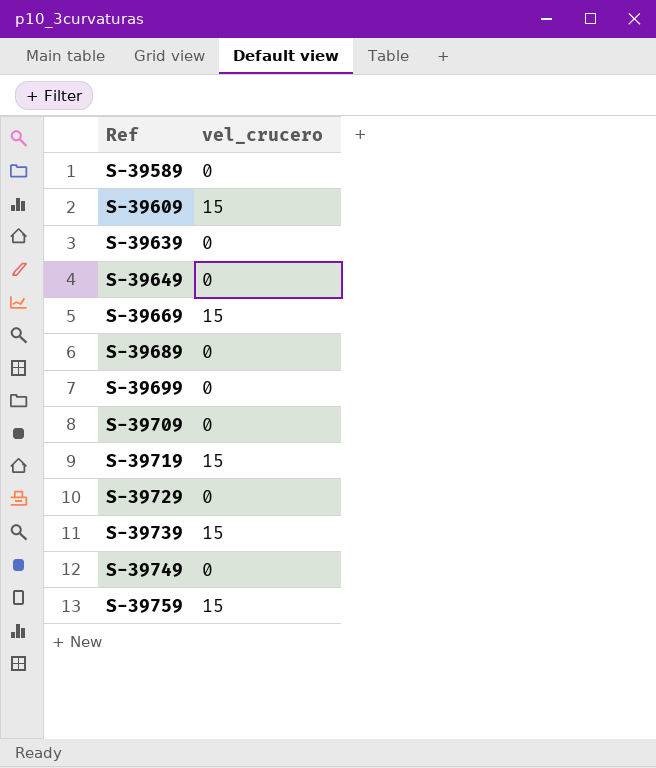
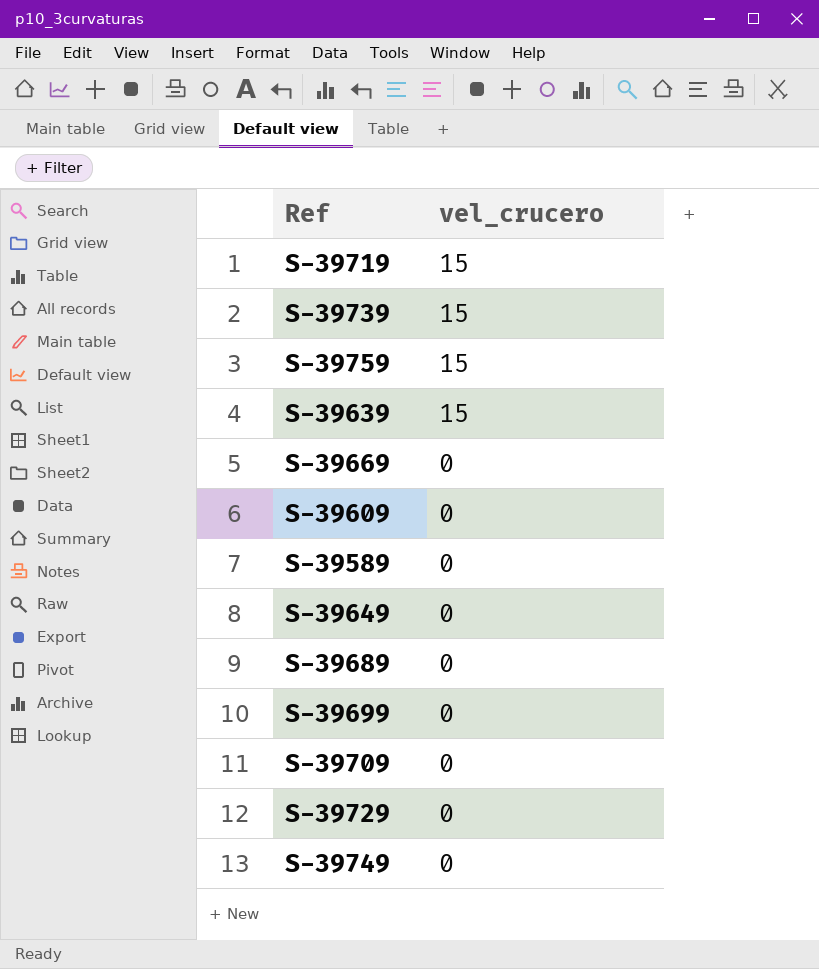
row order: Ref ascending -> vel_crucero descending
S-39639 | vel_crucero: 0 -> 15
S-39669 | vel_crucero: 15 -> 0
S-39609 | vel_crucero: 15 -> 0

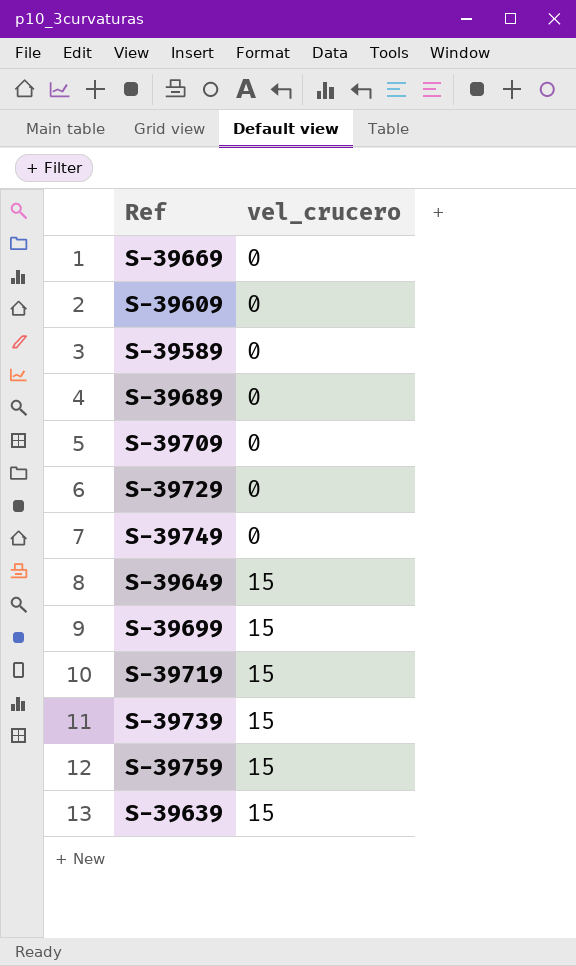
row order: vel_crucero descending -> vel_crucero ascending
S-39649 | vel_crucero: 0 -> 15
S-39699 | vel_crucero: 0 -> 15

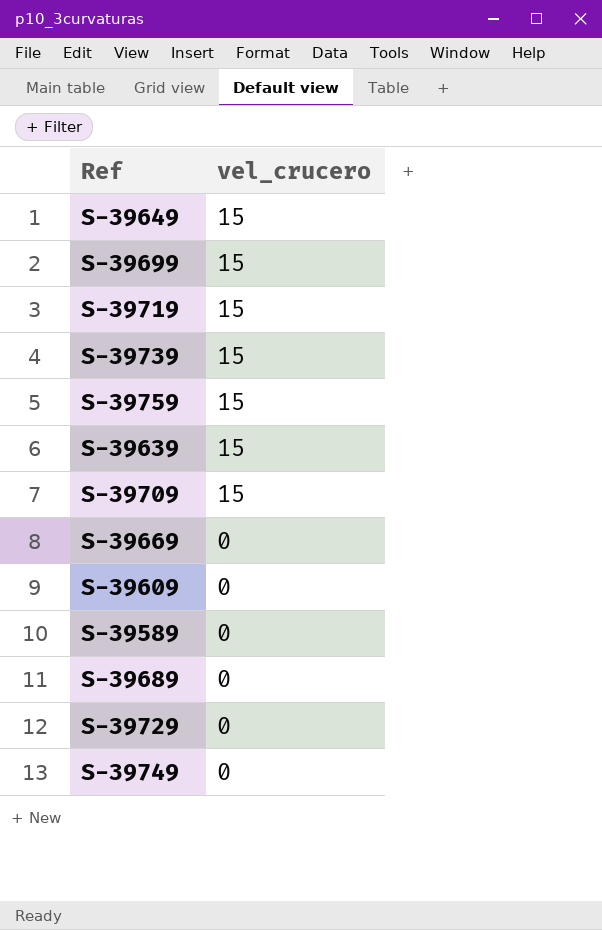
row order: vel_crucero ascending -> vel_crucero descending
S-39709 | vel_crucero: 0 -> 15

